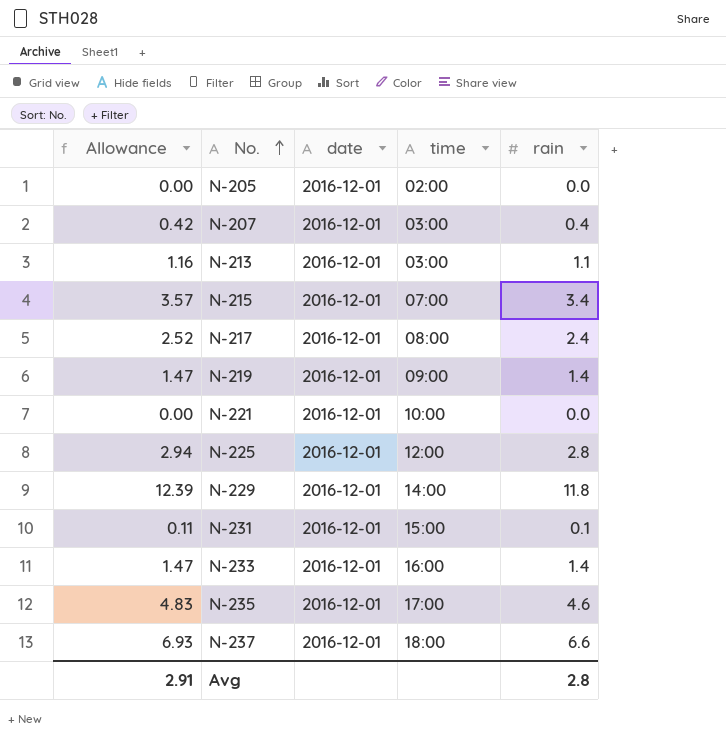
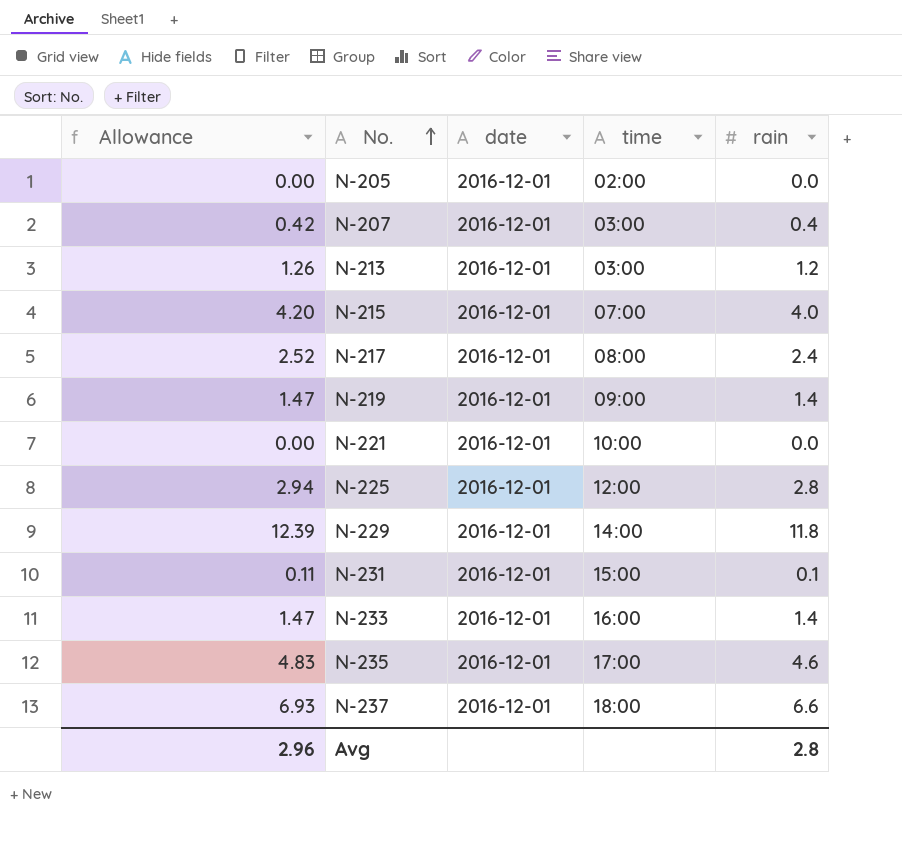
N-213 | Allowance: 1.16 -> 1.26
N-213 | rain: 1.1 -> 1.2
N-215 | Allowance: 3.57 -> 4.20
N-215 | rain: 3.4 -> 4.0
Avg | Allowance: 2.91 -> 2.96

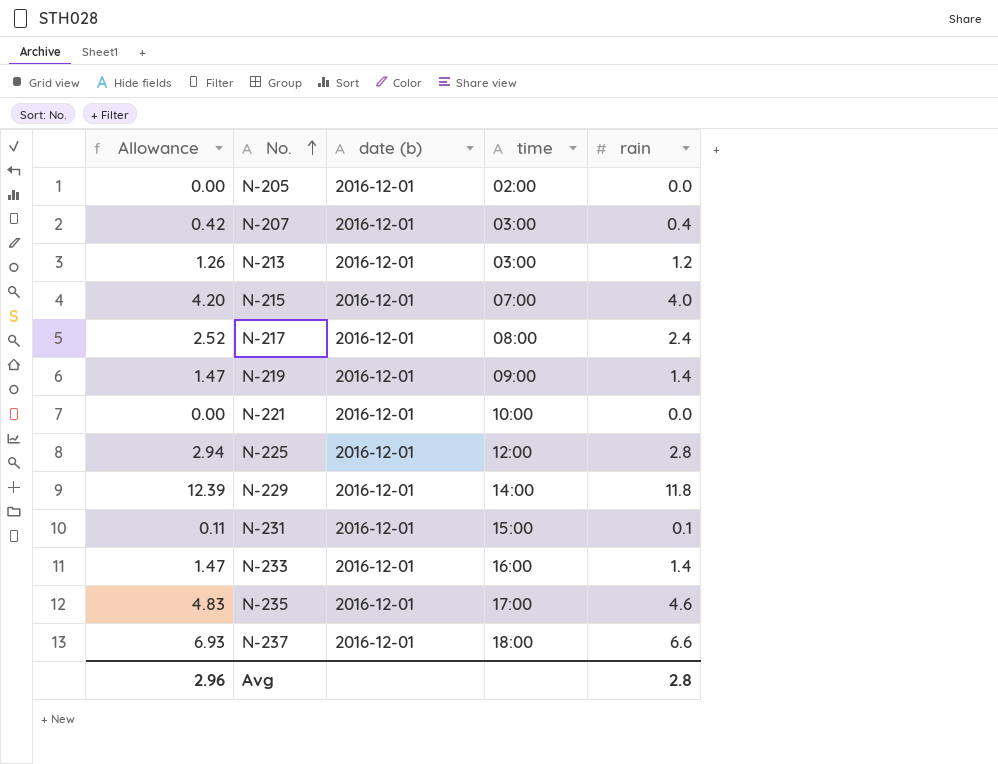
column name: date -> date (b)

